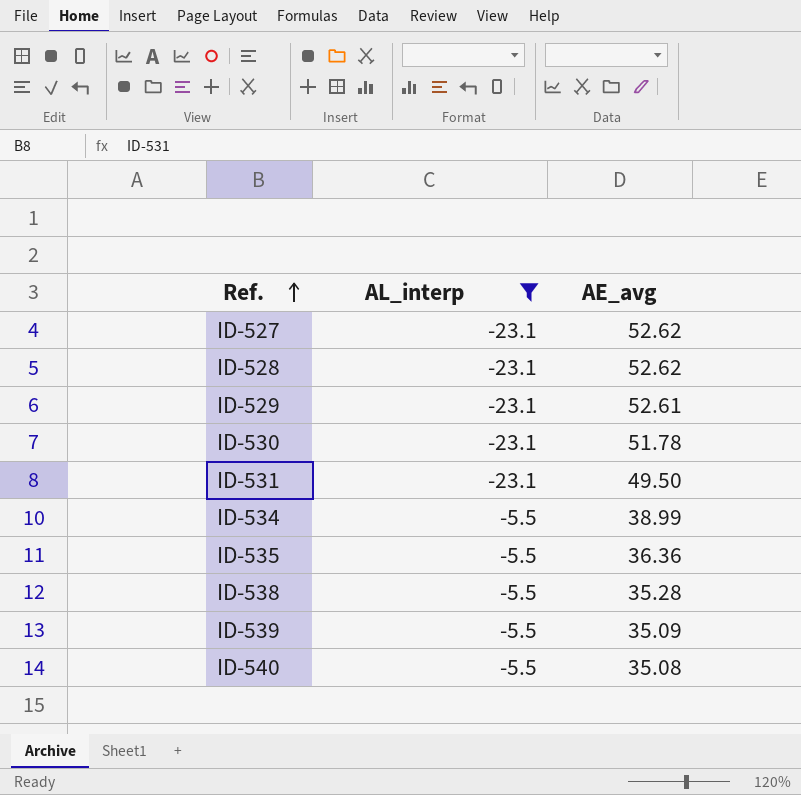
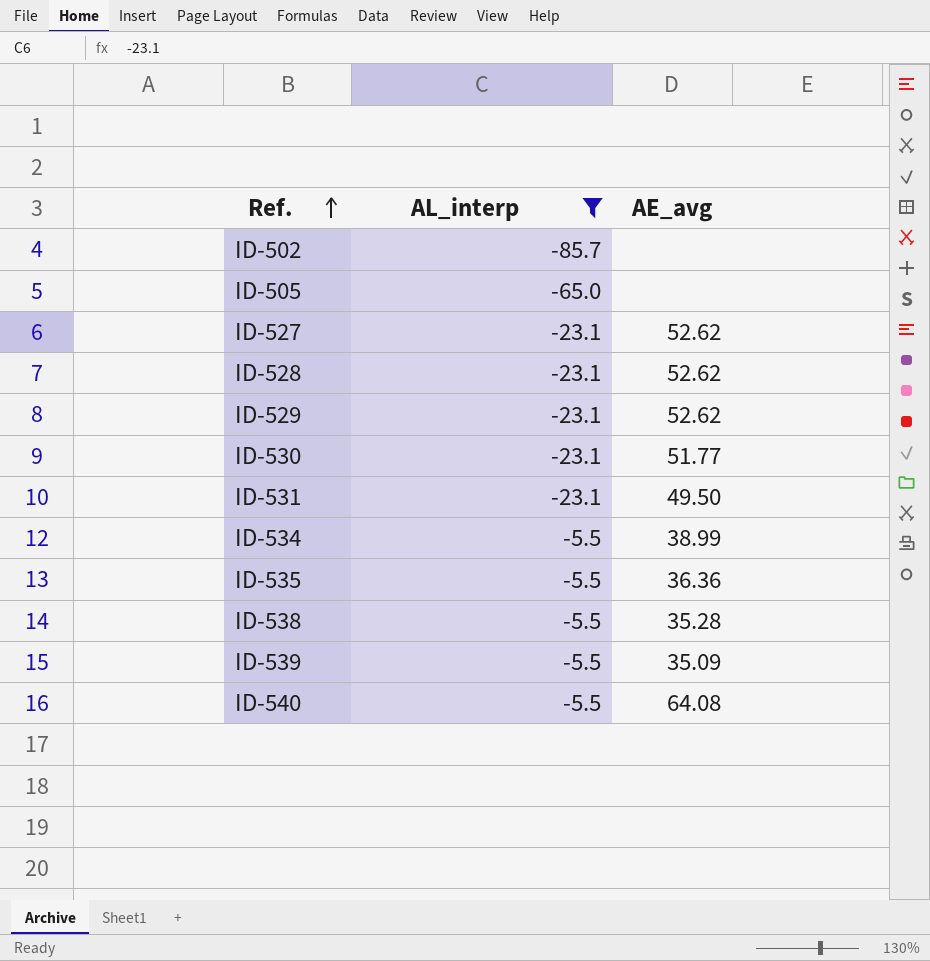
row ID-502: none -> -85.7 | none
row ID-505: none -> -65.0 | none
ID-529 | AE_avg: 52.61 -> 52.62
ID-530 | AE_avg: 51.78 -> 51.77
ID-540 | AE_avg: 35.08 -> 64.08

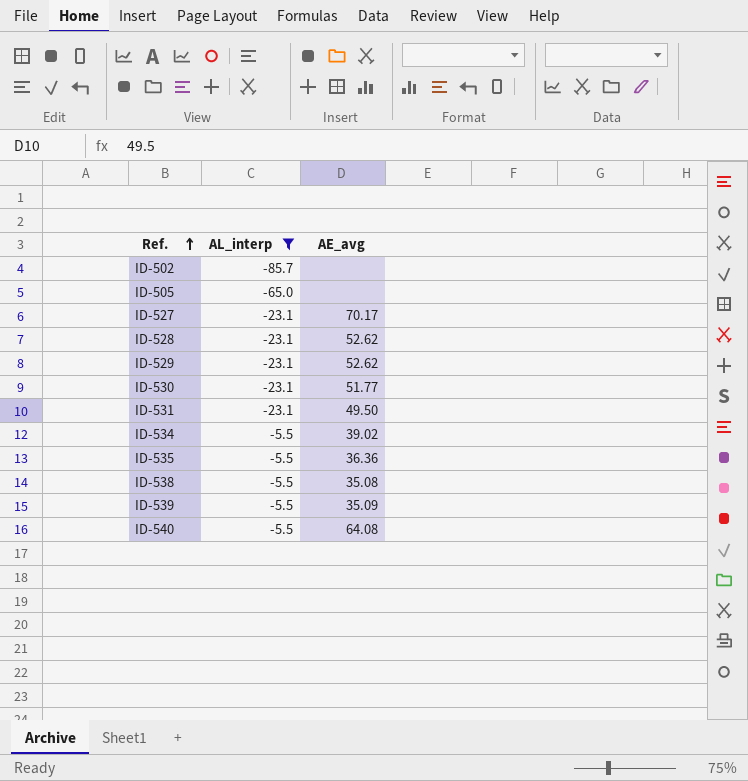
ID-527 | AE_avg: 52.62 -> 70.17
ID-534 | AE_avg: 38.99 -> 39.02
ID-538 | AE_avg: 35.28 -> 35.08

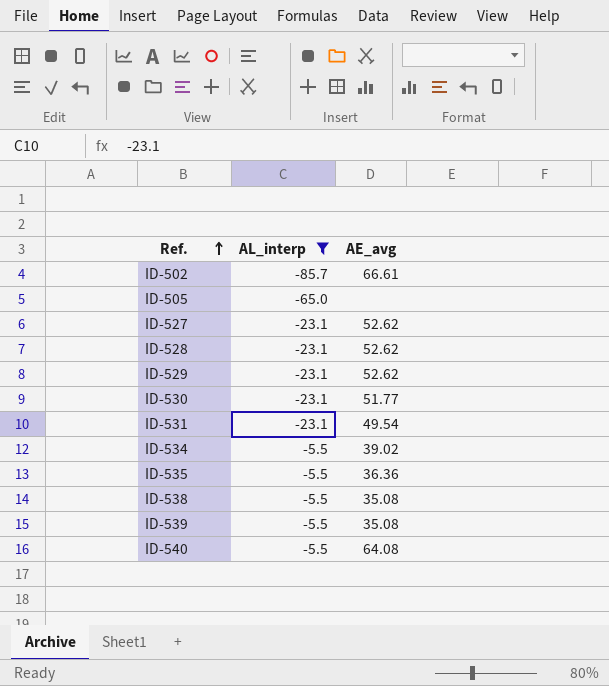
ID-502 | AE_avg: none -> 66.61
ID-527 | AE_avg: 70.17 -> 52.62
ID-531 | AE_avg: 49.50 -> 49.54
ID-539 | AE_avg: 35.09 -> 35.08

